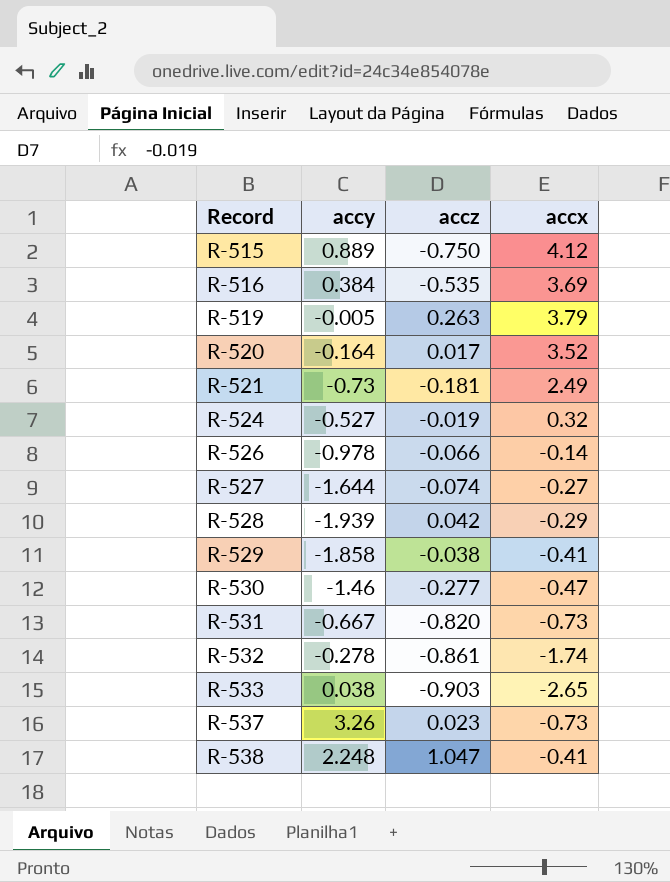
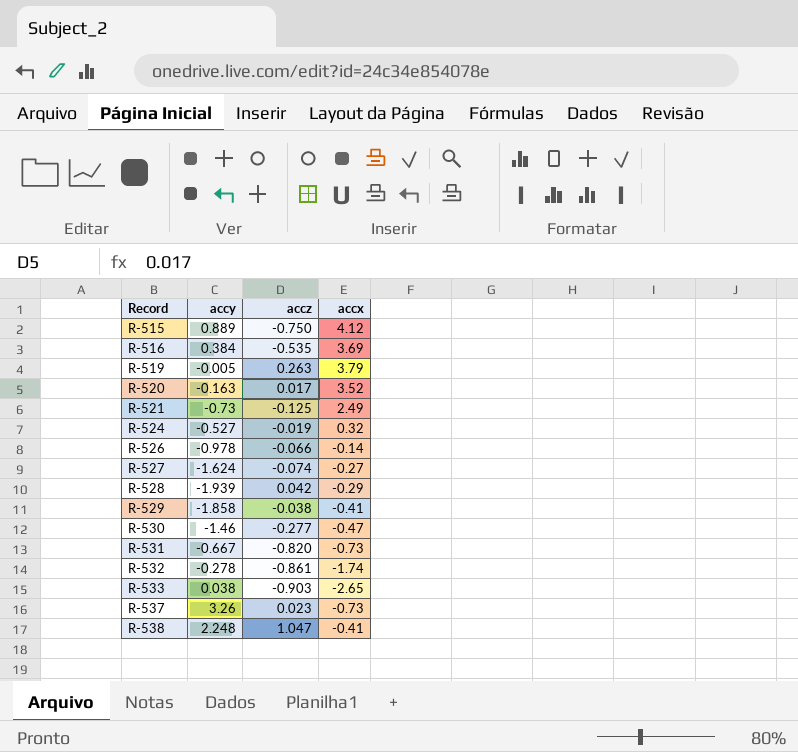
R-520 | accy: -0.164 -> -0.163
R-521 | accz: -0.181 -> -0.125
R-527 | accy: -1.644 -> -1.624

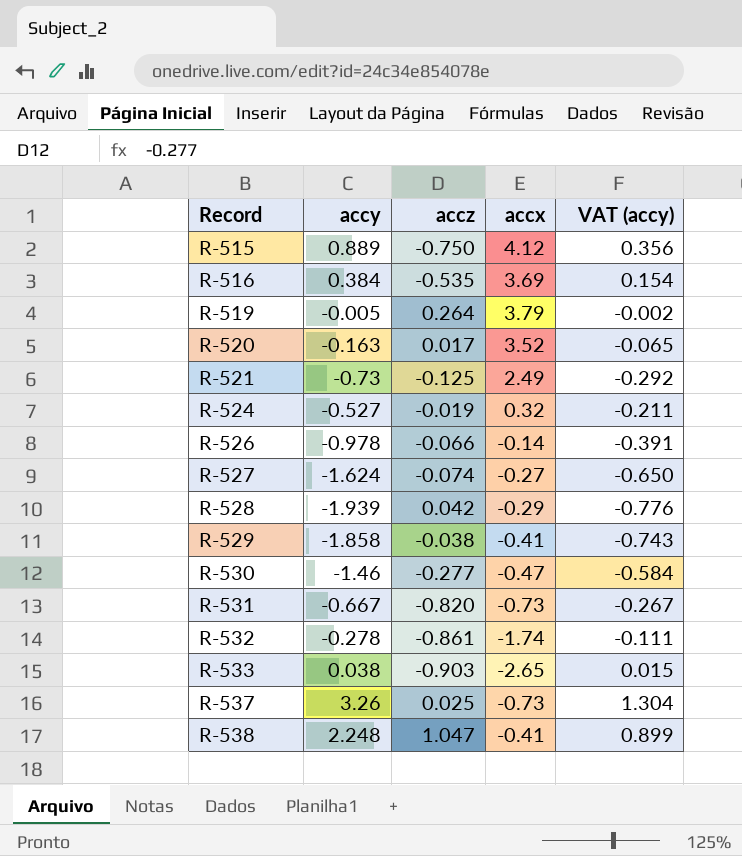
column VAT (accy) | formula: none -> [accy] * 0.4
R-519 | accz: 0.263 -> 0.264
R-537 | accz: 0.023 -> 0.025

